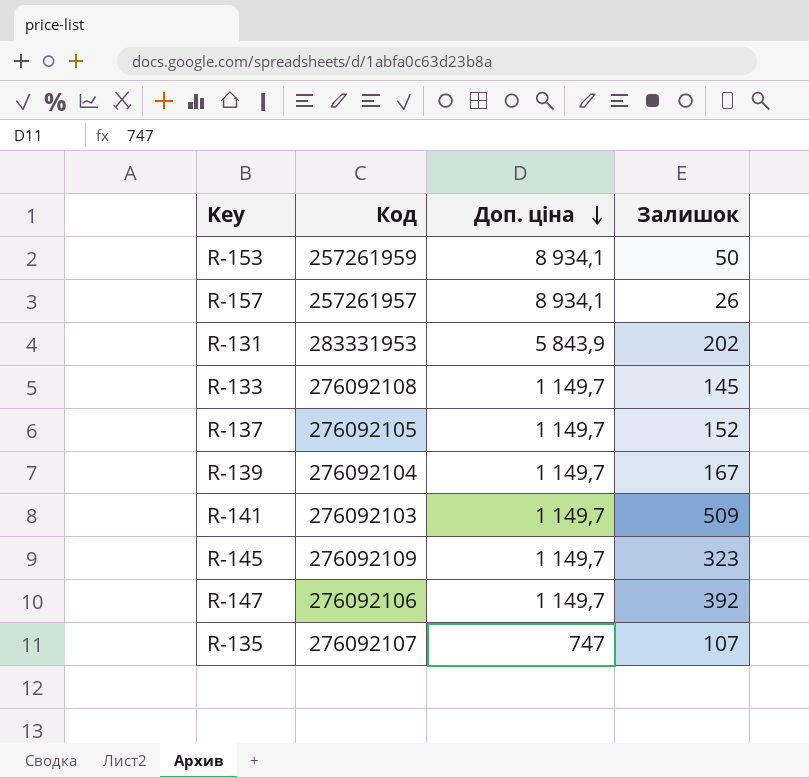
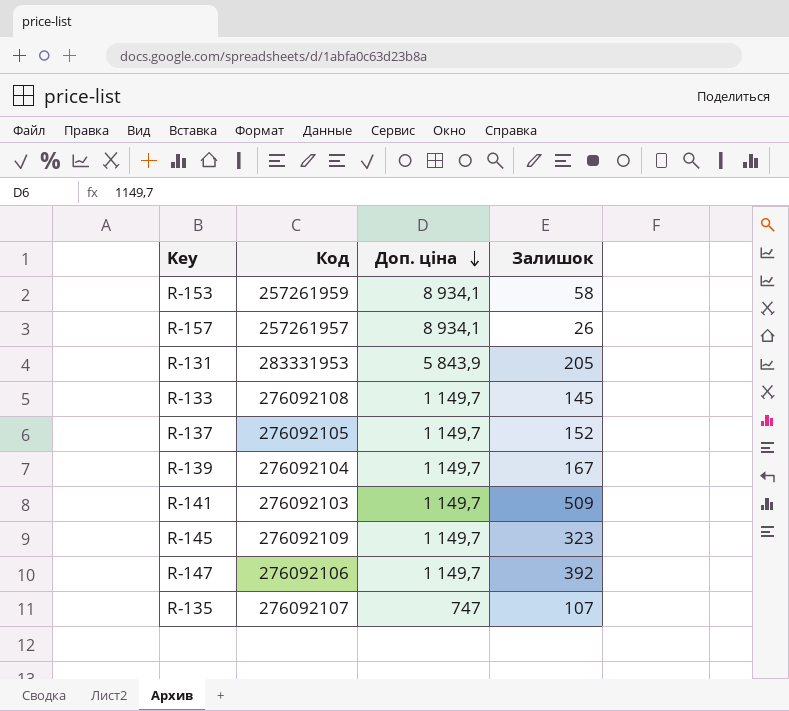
R-153 | Залишок: 50 -> 58
R-131 | Залишок: 202 -> 205

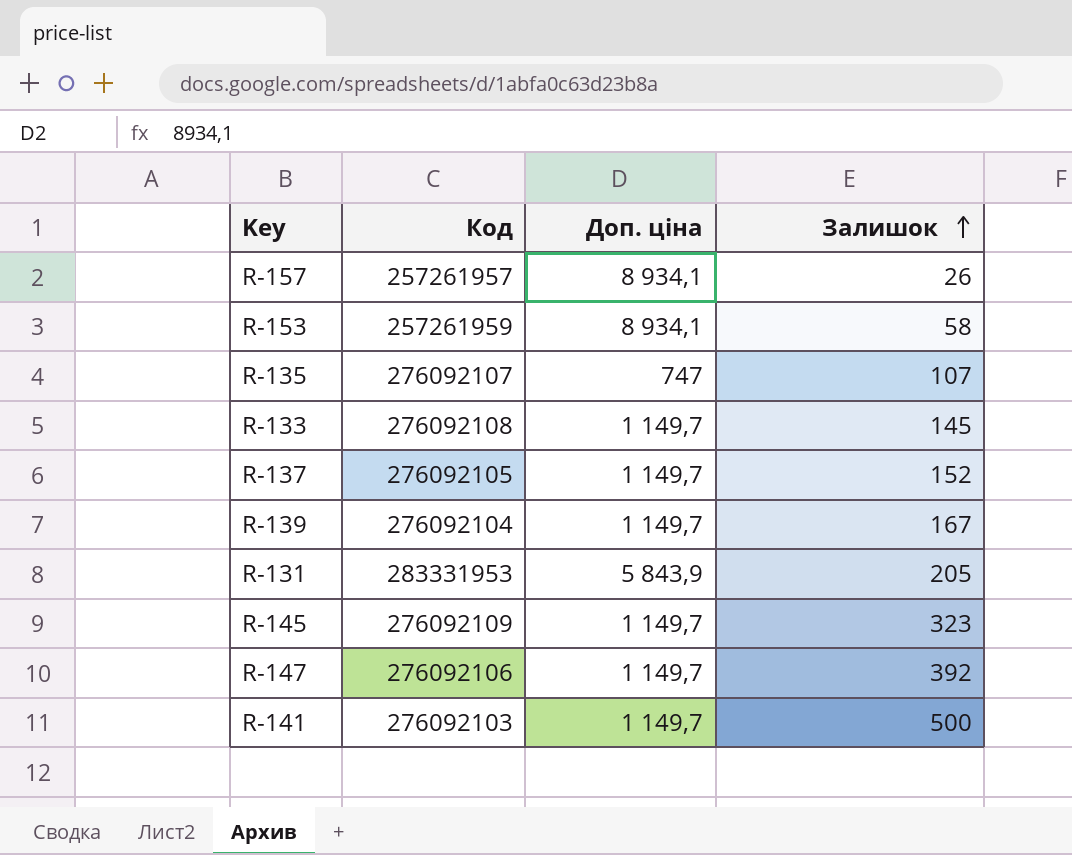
row order: Доп. ціна descending -> Залишок ascending
R-141 | Залишок: 509 -> 500

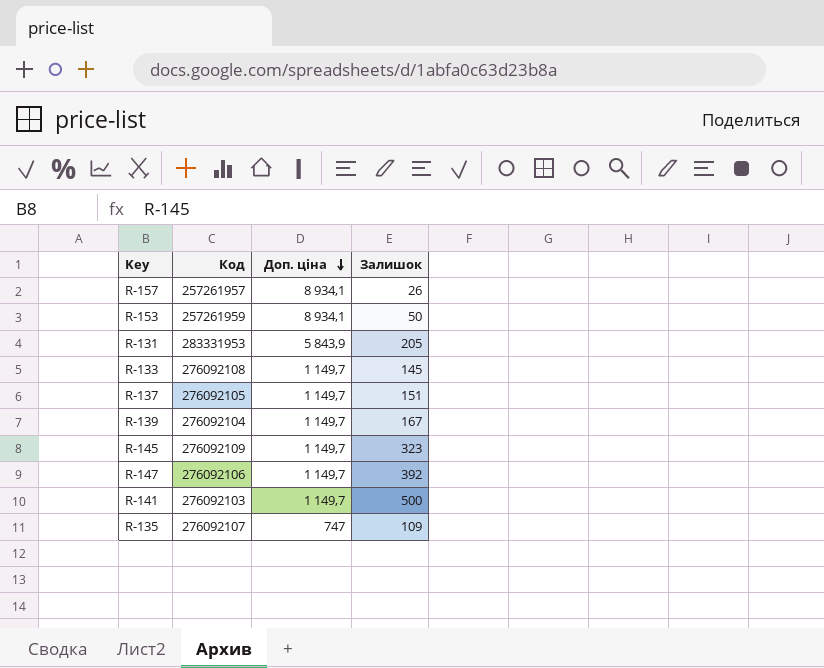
row order: Залишок ascending -> Доп. ціна descending
R-153 | Залишок: 58 -> 50
R-137 | Залишок: 152 -> 151
R-135 | Залишок: 107 -> 109

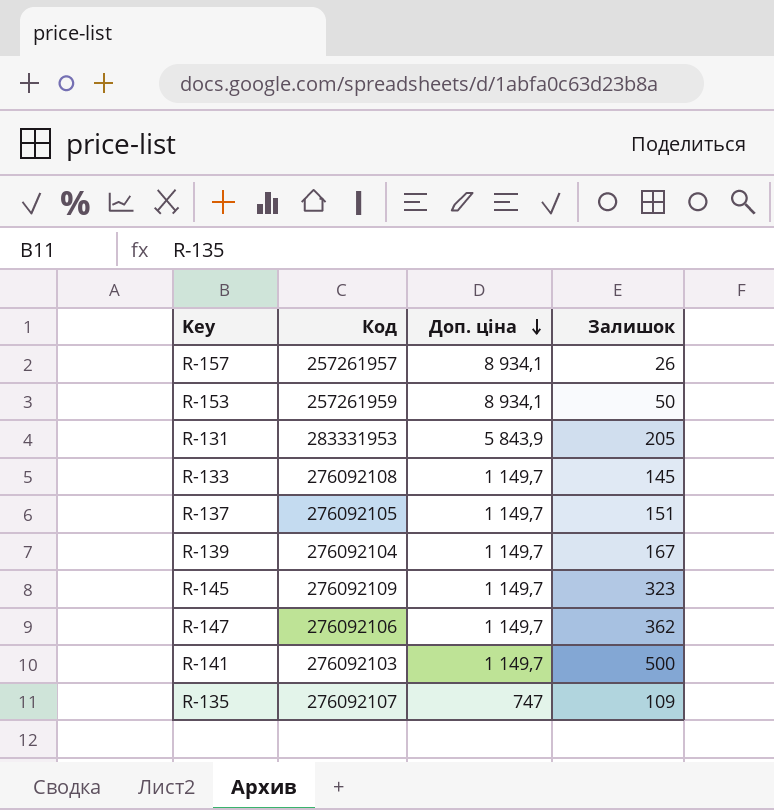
R-147 | Залишок: 392 -> 362

